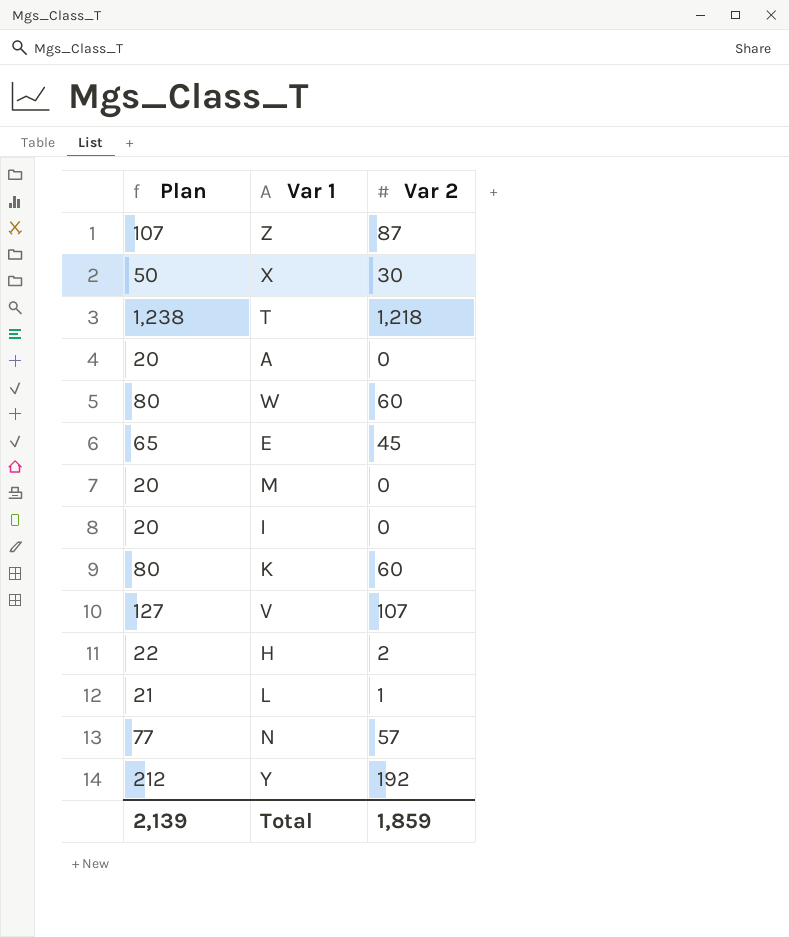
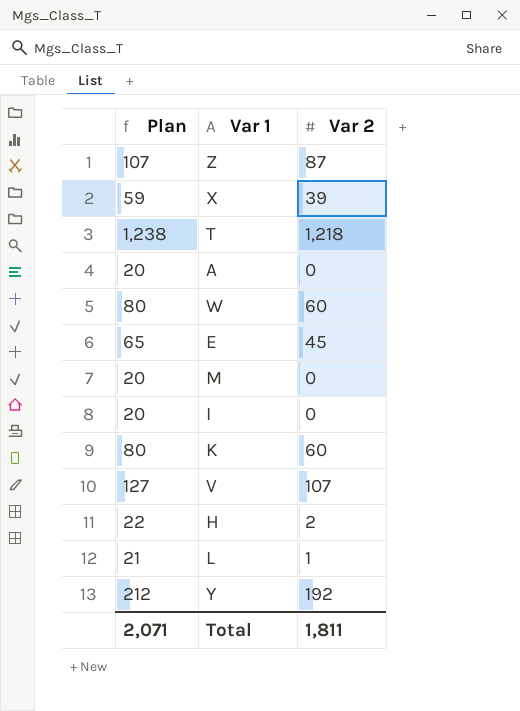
row N: 77 | 57 -> none
X | Plan: 50 -> 59
X | Var 2: 30 -> 39
Total | Plan: 2,139 -> 2,071
Total | Var 2: 1,859 -> 1,811

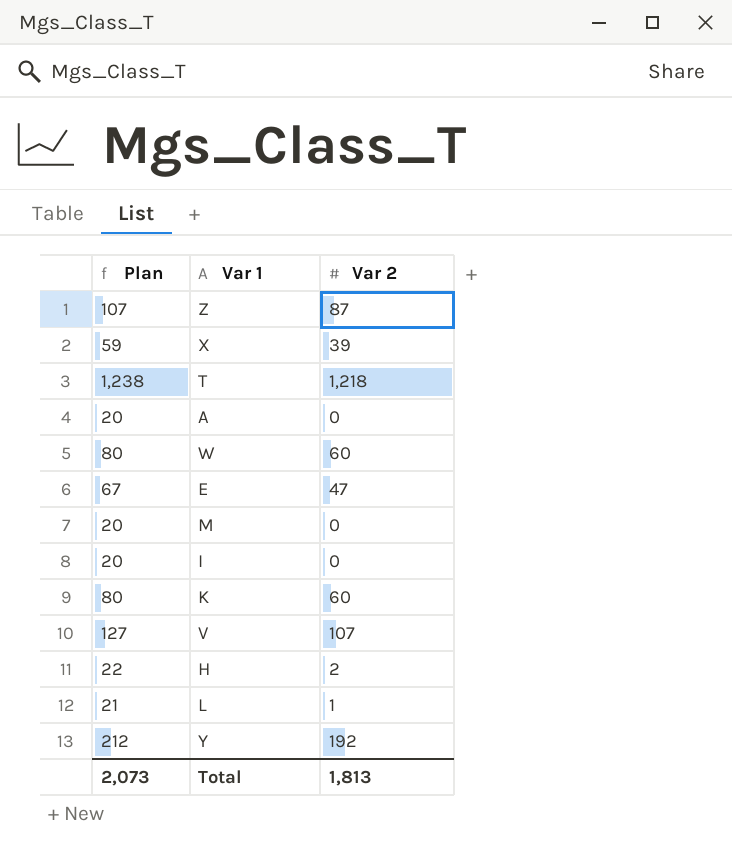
E | Plan: 65 -> 67
E | Var 2: 45 -> 47
Total | Plan: 2,071 -> 2,073
Total | Var 2: 1,811 -> 1,813

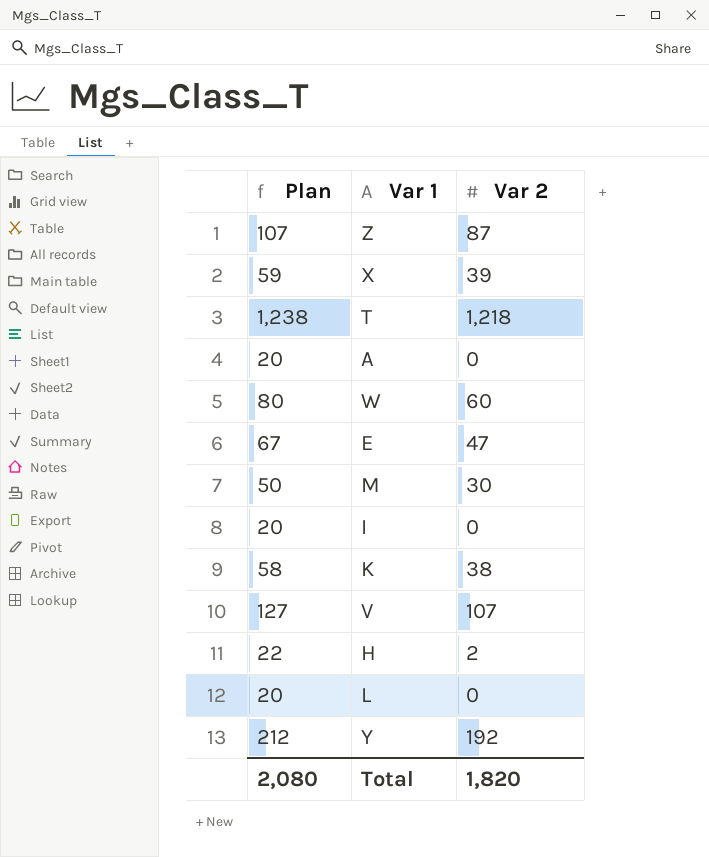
M | Plan: 20 -> 50
M | Var 2: 0 -> 30
K | Plan: 80 -> 58
K | Var 2: 60 -> 38
L | Plan: 21 -> 20
L | Var 2: 1 -> 0
Total | Plan: 2,073 -> 2,080
Total | Var 2: 1,813 -> 1,820

